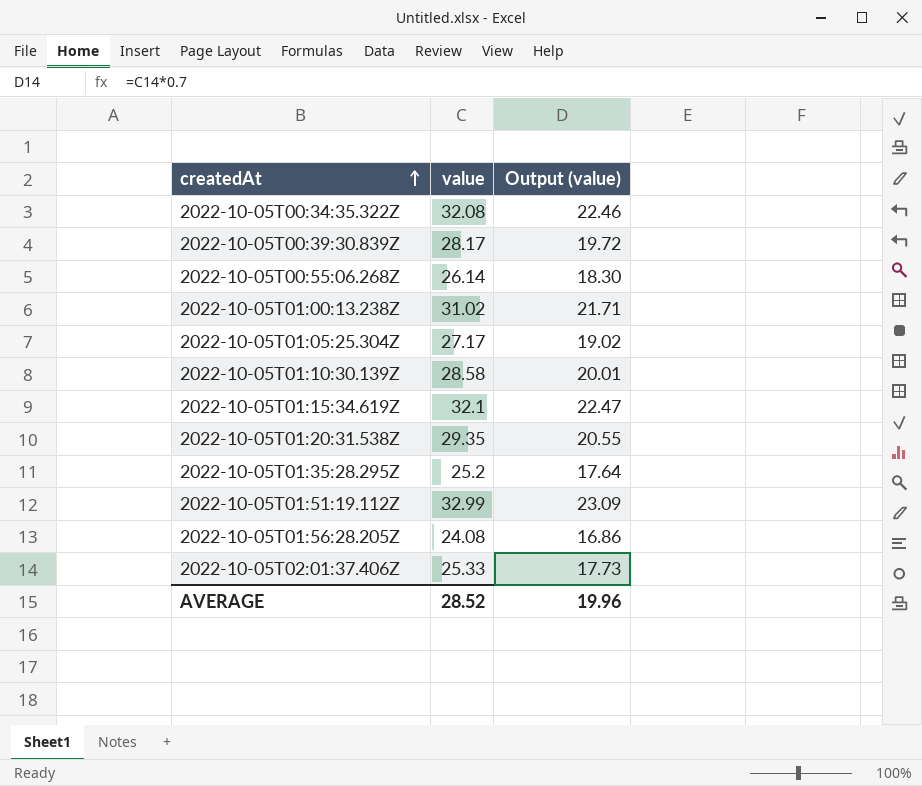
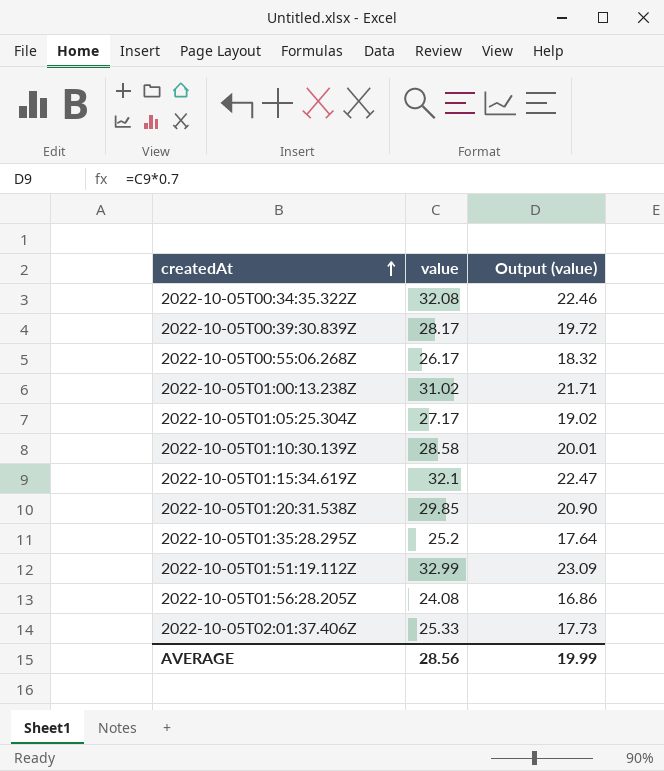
2022-10-05T00:55:06.268Z | value: 26.14 -> 26.17
2022-10-05T00:55:06.268Z | Output (value): 18.30 -> 18.32
2022-10-05T01:20:31.538Z | value: 29.35 -> 29.85
2022-10-05T01:20:31.538Z | Output (value): 20.55 -> 20.90
AVERAGE | value: 28.52 -> 28.56
AVERAGE | Output (value): 19.96 -> 19.99

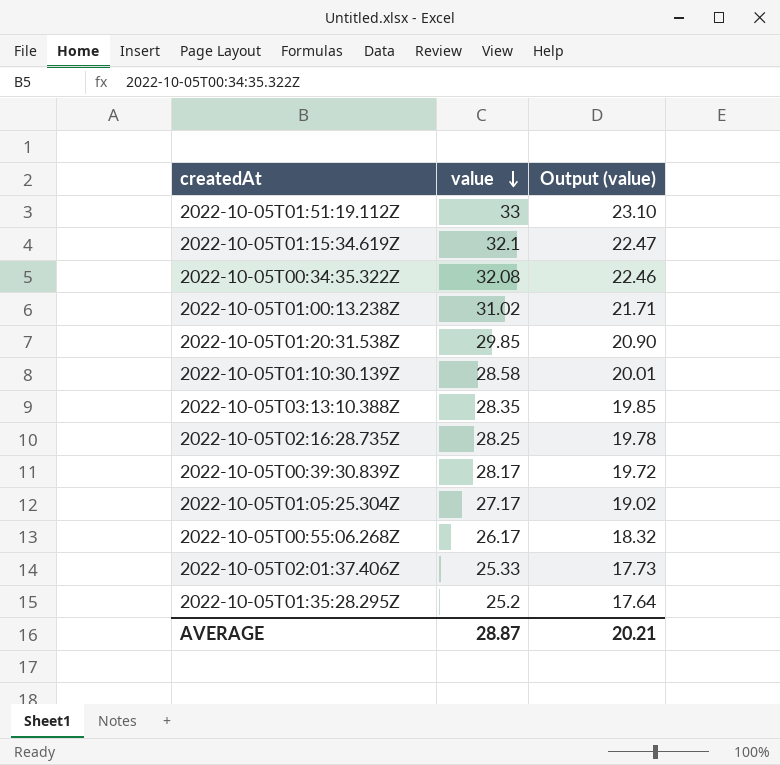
row order: createdAt ascending -> value descending
row 2022-10-05T01:56:28.205Z: 24.08 | 16.86 -> none
2022-10-05T01:51:19.112Z | value: 32.99 -> 33
2022-10-05T01:51:19.112Z | Output (value): 23.09 -> 23.10
row 2022-10-05T03:13:10.388Z: none -> 28.35 | 19.85
row 2022-10-05T02:16:28.735Z: none -> 28.25 | 19.78
AVERAGE | value: 28.56 -> 28.87
AVERAGE | Output (value): 19.99 -> 20.21

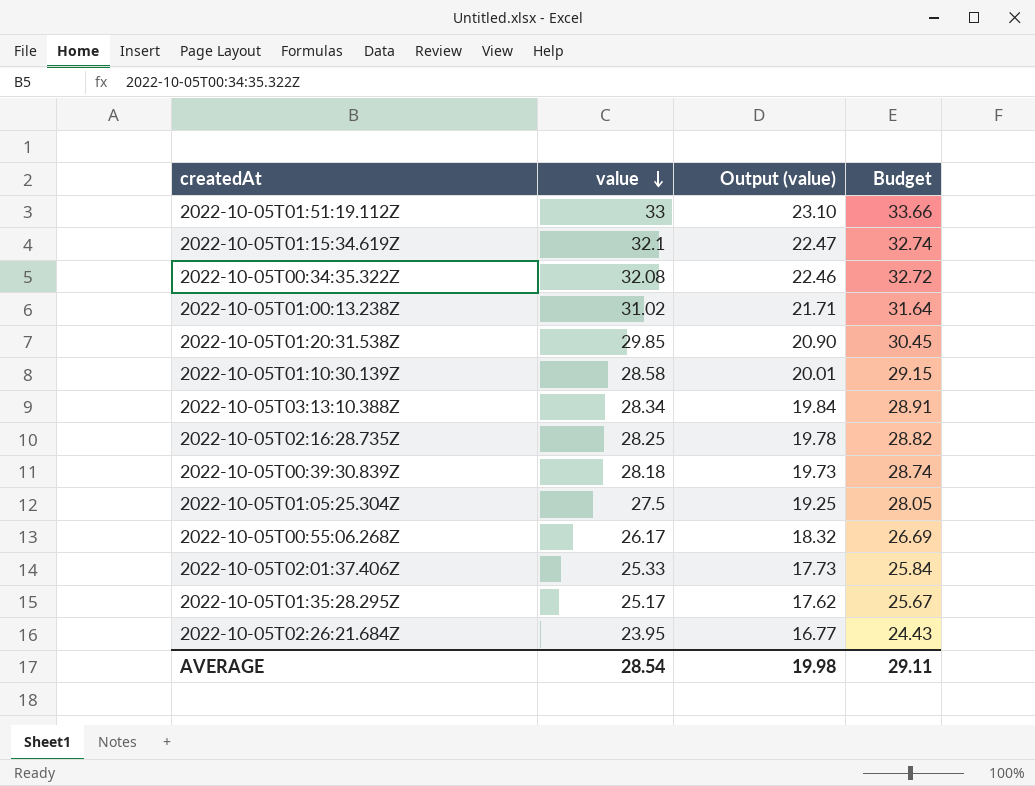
column Budget | formula: none -> [value] * 1.02
2022-10-05T03:13:10.388Z | value: 28.35 -> 28.34
2022-10-05T03:13:10.388Z | Output (value): 19.85 -> 19.84
2022-10-05T00:39:30.839Z | value: 28.17 -> 28.18
2022-10-05T00:39:30.839Z | Output (value): 19.72 -> 19.73
2022-10-05T01:05:25.304Z | value: 27.17 -> 27.5
2022-10-05T01:05:25.304Z | Output (value): 19.02 -> 19.25
2022-10-05T01:35:28.295Z | value: 25.2 -> 25.17
2022-10-05T01:35:28.295Z | Output (value): 17.64 -> 17.62
row 2022-10-05T02:26:21.684Z: none -> 23.95 | 16.77 | 24.43
AVERAGE | value: 28.87 -> 28.54
AVERAGE | Output (value): 20.21 -> 19.98

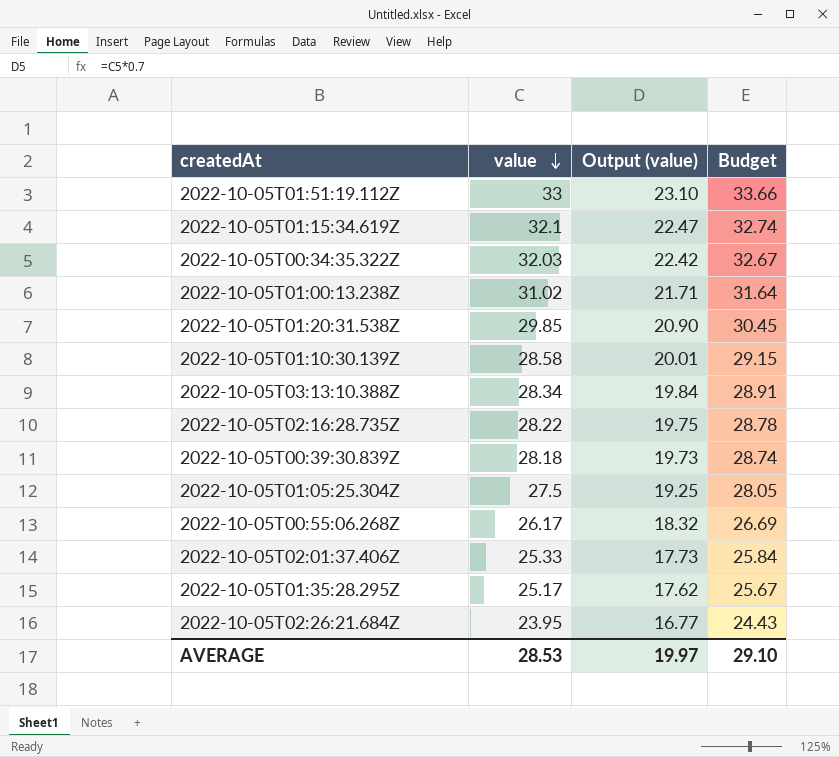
2022-10-05T00:34:35.322Z | value: 32.08 -> 32.03
2022-10-05T00:34:35.322Z | Output (value): 22.46 -> 22.42
2022-10-05T00:34:35.322Z | Budget: 32.72 -> 32.67
2022-10-05T02:16:28.735Z | value: 28.25 -> 28.22
2022-10-05T02:16:28.735Z | Output (value): 19.78 -> 19.75
2022-10-05T02:16:28.735Z | Budget: 28.82 -> 28.78
AVERAGE | value: 28.54 -> 28.53
AVERAGE | Output (value): 19.98 -> 19.97
AVERAGE | Budget: 29.11 -> 29.10

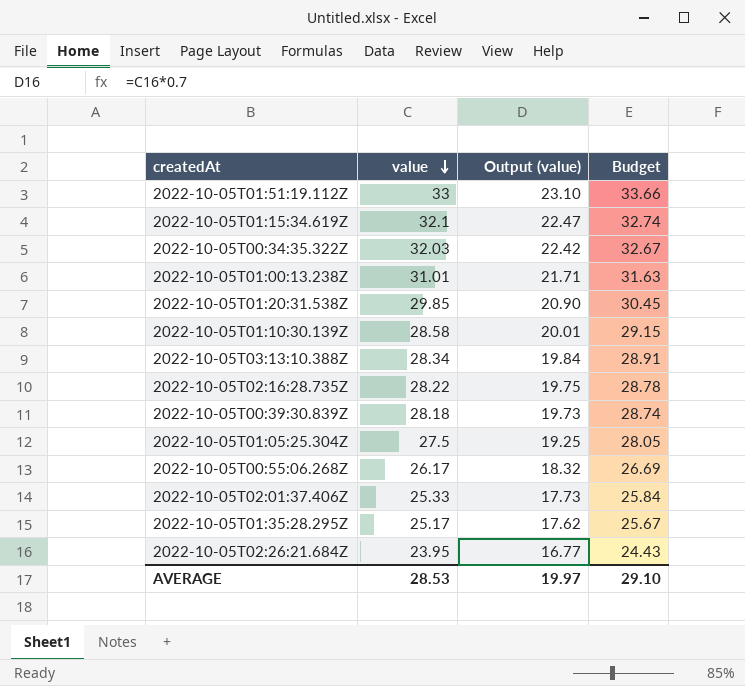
2022-10-05T01:00:13.238Z | value: 31.02 -> 31.01
2022-10-05T01:00:13.238Z | Budget: 31.64 -> 31.63

